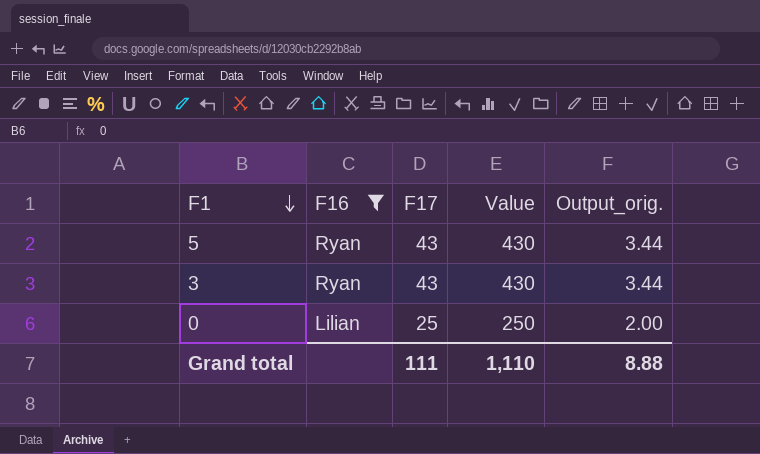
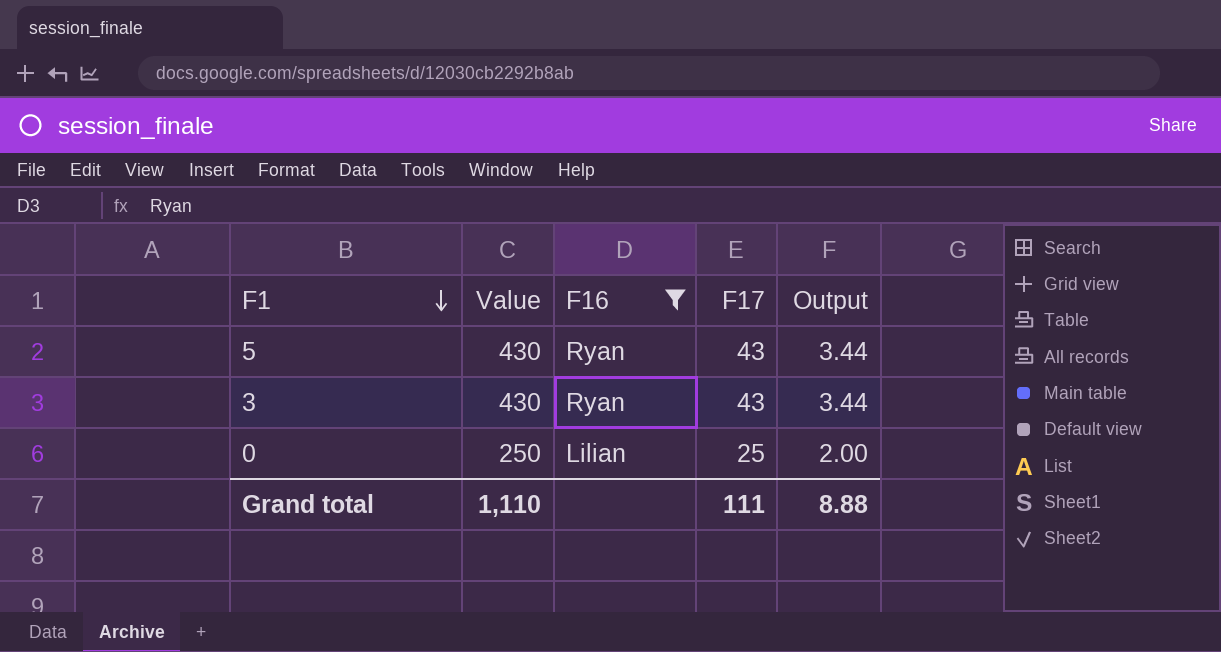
column Value | position: 4 -> 2
column name: Output_orig. -> Output

